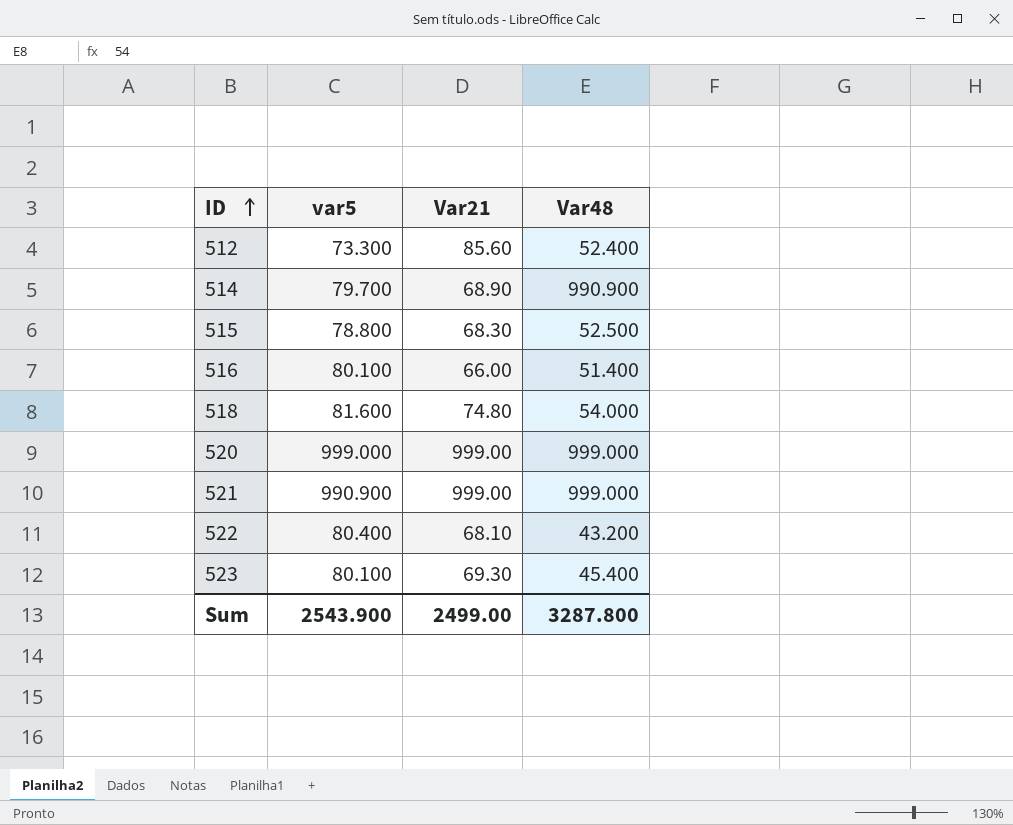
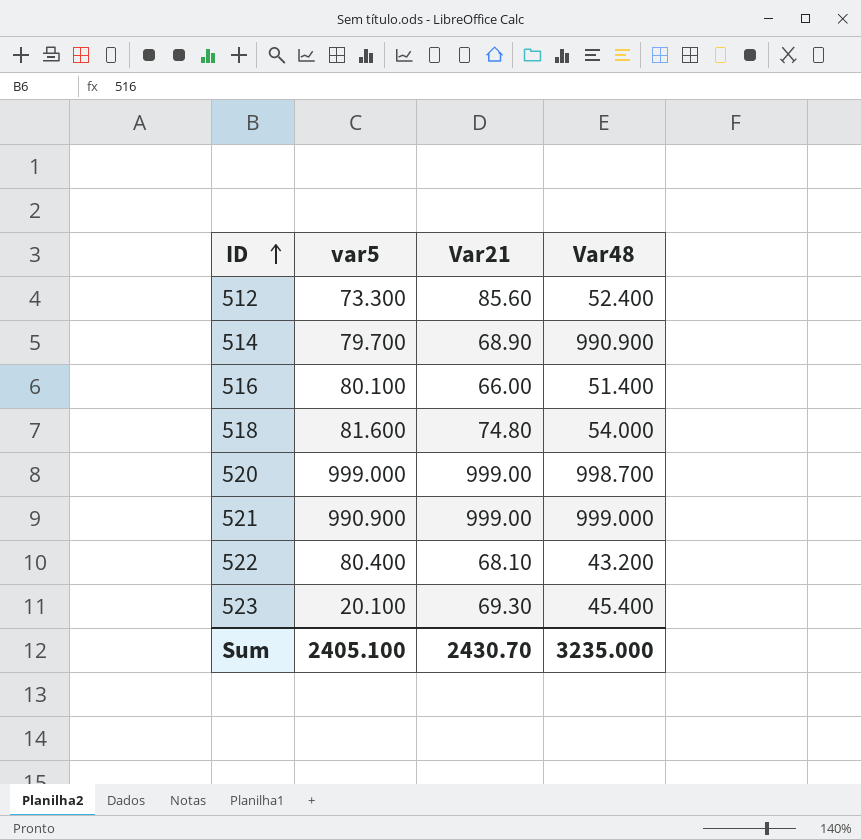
row 515: 78.800 | 68.30 | 52.500 -> none
520 | Var48: 999.000 -> 998.700
523 | var5: 80.100 -> 20.100
Sum | var5: 2543.900 -> 2405.100
Sum | Var21: 2499.00 -> 2430.70
Sum | Var48: 3287.800 -> 3235.000

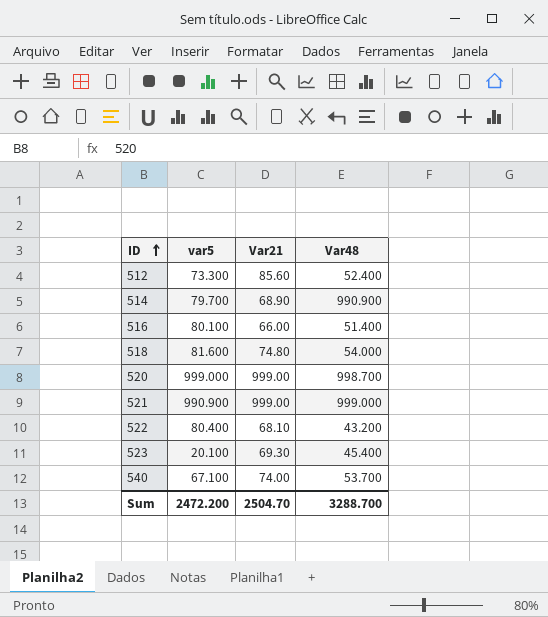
row 540: none -> 67.100 | 74.00 | 53.700
Sum | var5: 2405.100 -> 2472.200
Sum | Var21: 2430.70 -> 2504.70
Sum | Var48: 3235.000 -> 3288.700

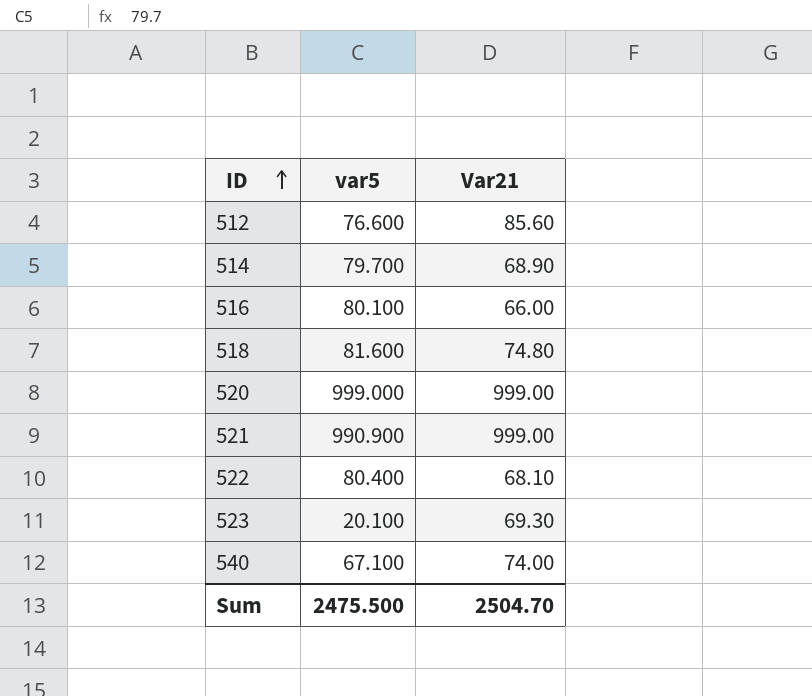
column Var48 | position: 4 -> none
512 | var5: 73.300 -> 76.600
Sum | var5: 2472.200 -> 2475.500

